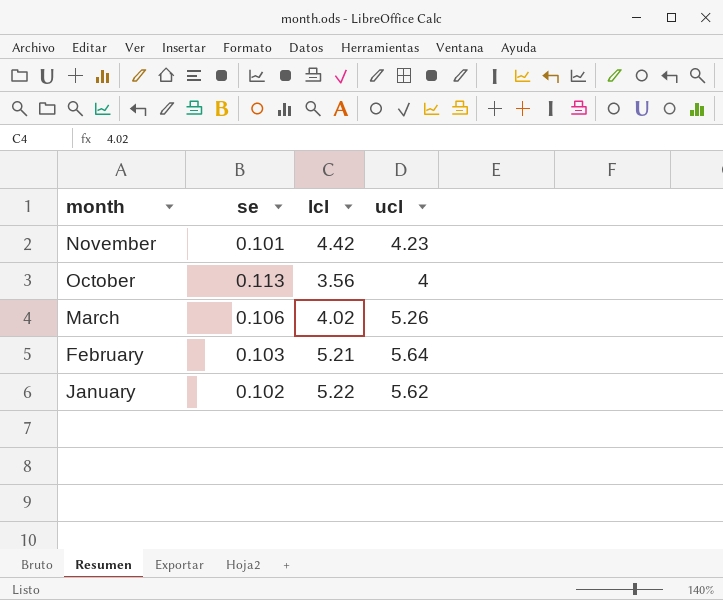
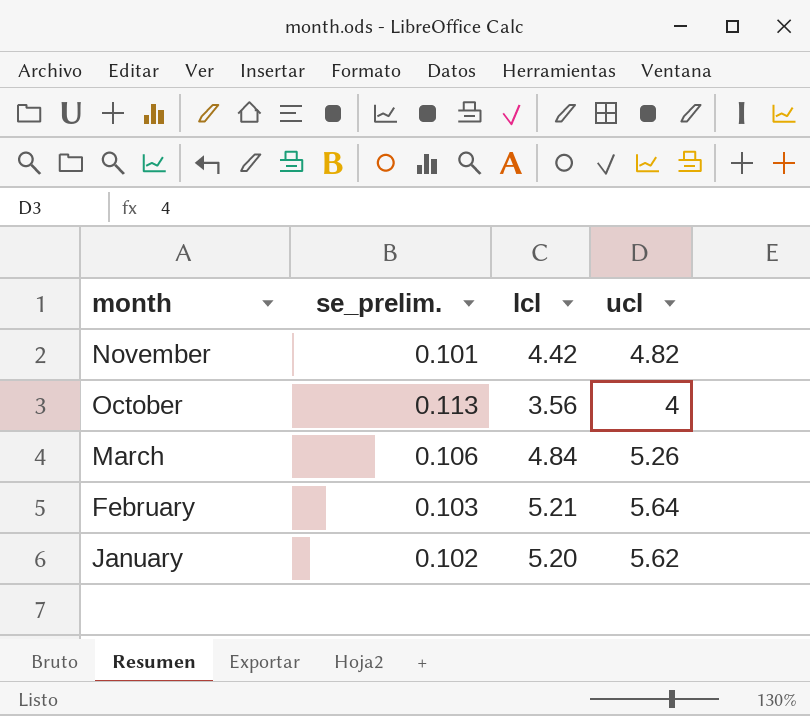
column name: se -> se_prelim.
November | ucl: 4.23 -> 4.82
March | lcl: 4.02 -> 4.84
January | lcl: 5.22 -> 5.20

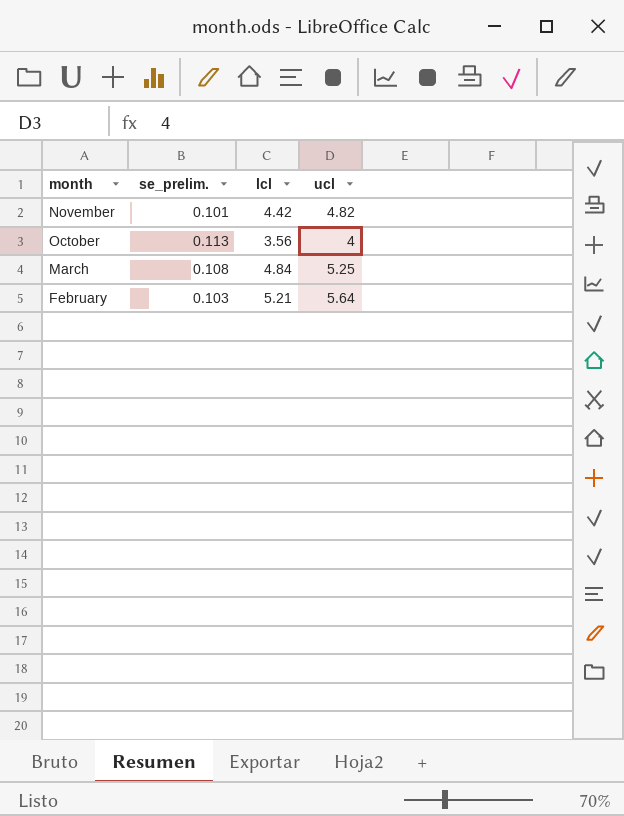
row January: 0.102 | 5.20 | 5.62 -> none
March | se_prelim.: 0.106 -> 0.108
March | ucl: 5.26 -> 5.25

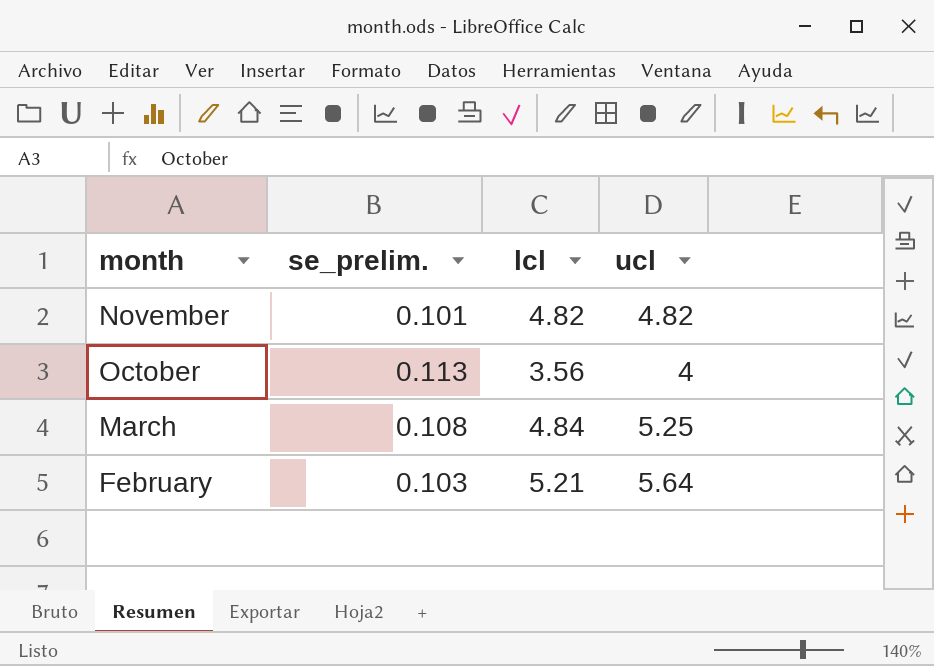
November | lcl: 4.42 -> 4.82

